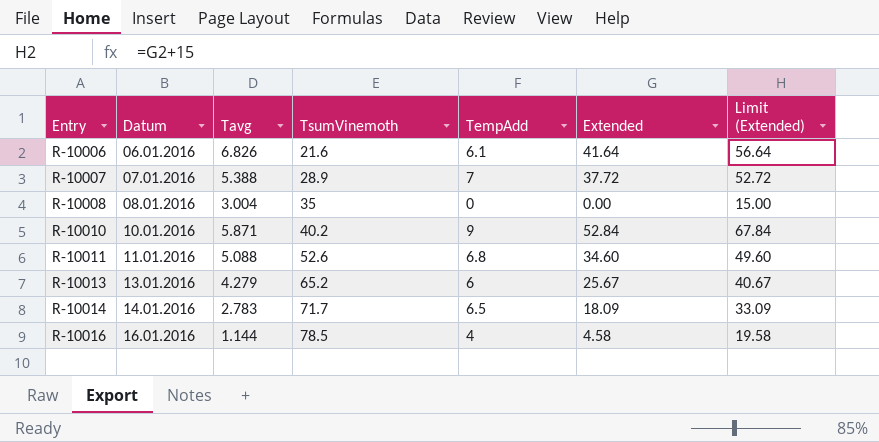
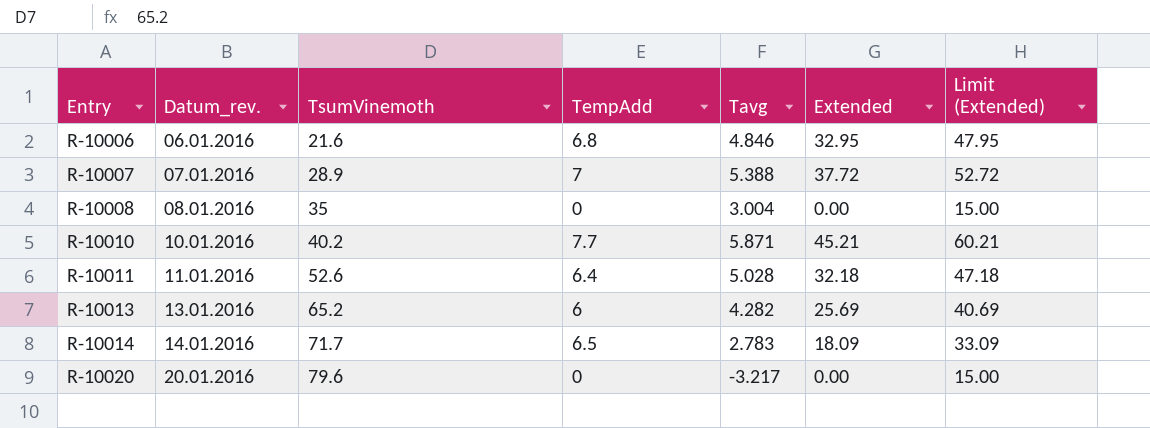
column name: Datum -> Datum_rev.
column Tavg | position: 3 -> 5
row R-10016: 16.01.2016 | 1.144 | 78.5 | 4 | 4.58 | 19.58 -> none
R-10006 | TempAdd: 6.1 -> 6.8
R-10006 | Tavg: 6.826 -> 4.846
R-10006 | Extended: 41.64 -> 32.95
R-10006 | Limit (Extended): 56.64 -> 47.95
R-10010 | TempAdd: 9 -> 7.7
R-10010 | Extended: 52.84 -> 45.21
R-10010 | Limit (Extended): 67.84 -> 60.21
R-10011 | TempAdd: 6.8 -> 6.4
R-10011 | Tavg: 5.088 -> 5.028
R-10011 | Extended: 34.60 -> 32.18
R-10011 | Limit (Extended): 49.60 -> 47.18
R-10013 | Tavg: 4.279 -> 4.282
R-10013 | Extended: 25.67 -> 25.69
R-10013 | Limit (Extended): 40.67 -> 40.69
row R-10020: none -> 20.01.2016 | 79.6 | 0 | -3.217 | 0.00 | 15.00

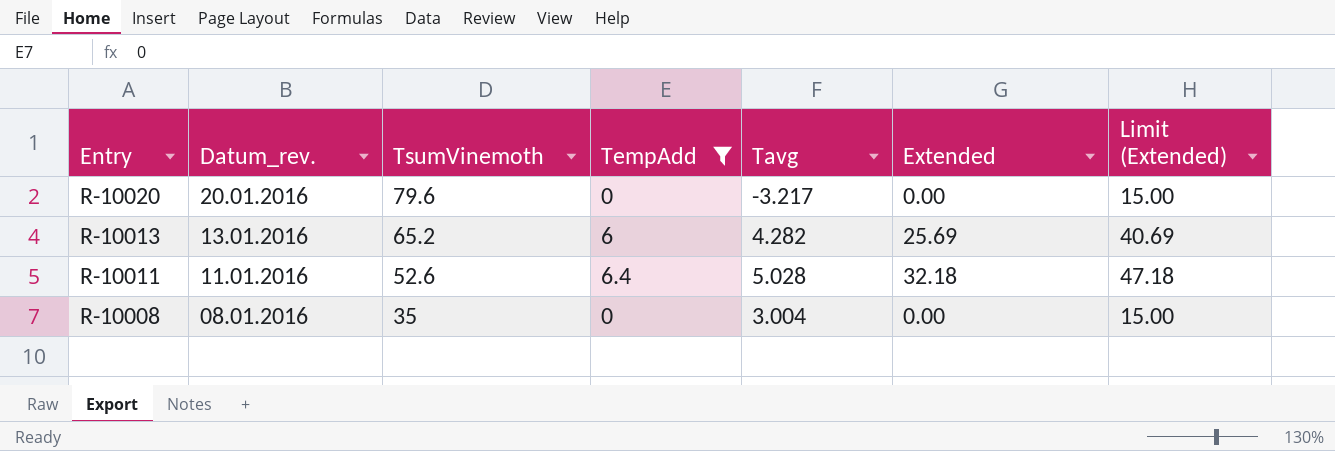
filter: none -> TempAdd <= 6.4
row order: Entry ascending -> Entry descending

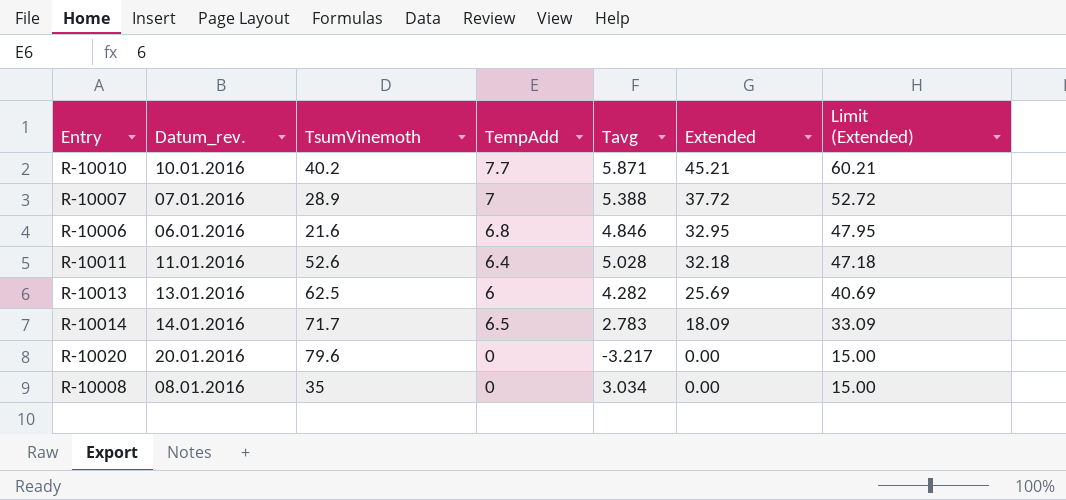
filter: TempAdd <= 6.4 -> none
row order: Entry descending -> Extended descending
R-10013 | TsumVinemoth: 65.2 -> 62.5
R-10008 | Tavg: 3.004 -> 3.034

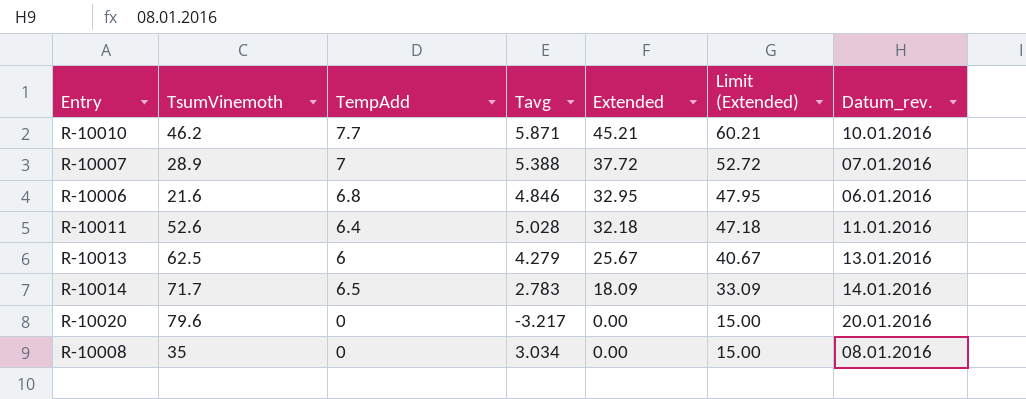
column Datum_rev. | position: 2 -> 7
R-10010 | TsumVinemoth: 40.2 -> 46.2
R-10013 | Tavg: 4.282 -> 4.279
R-10013 | Extended: 25.69 -> 25.67
R-10013 | Limit (Extended): 40.69 -> 40.67

